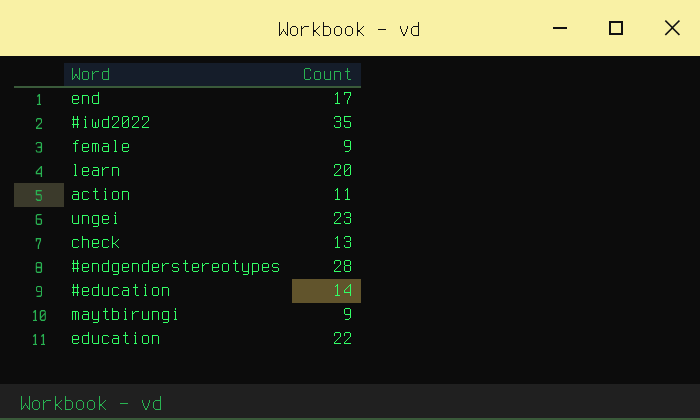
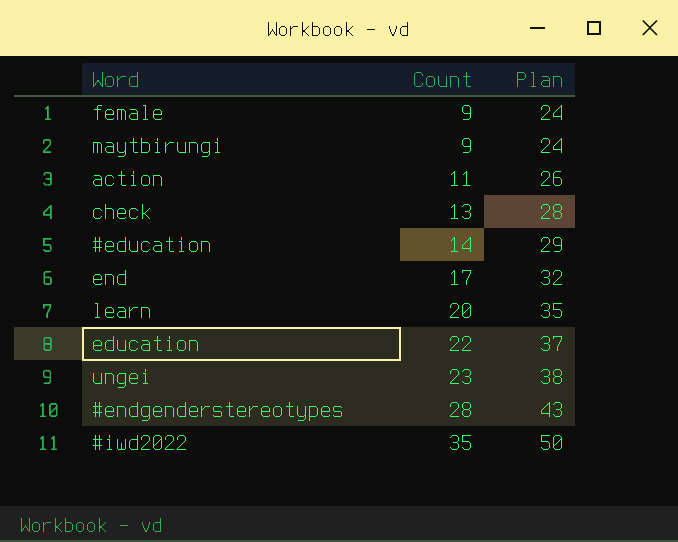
row order: none -> Count ascending
column Plan | formula: none -> [Count] + 15

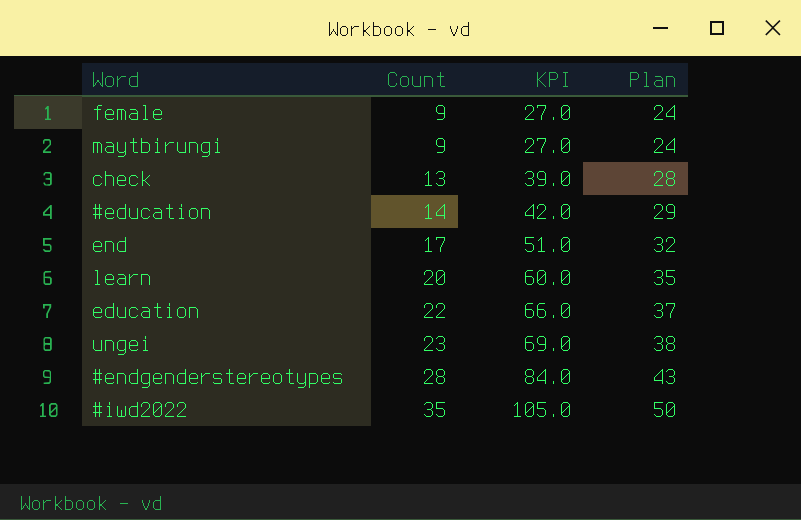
column KPI | formula: none -> [Count] * 3
row action: 11 | 26 -> none

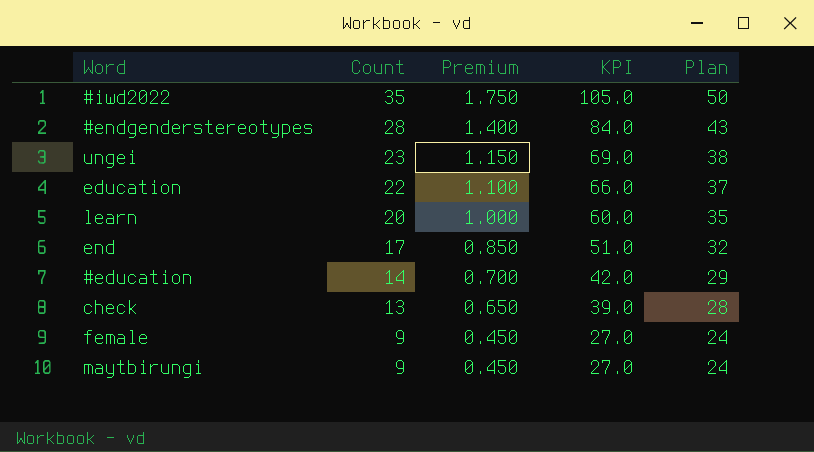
row order: Count ascending -> Count descending
column Premium | formula: none -> [Count] * 0.05

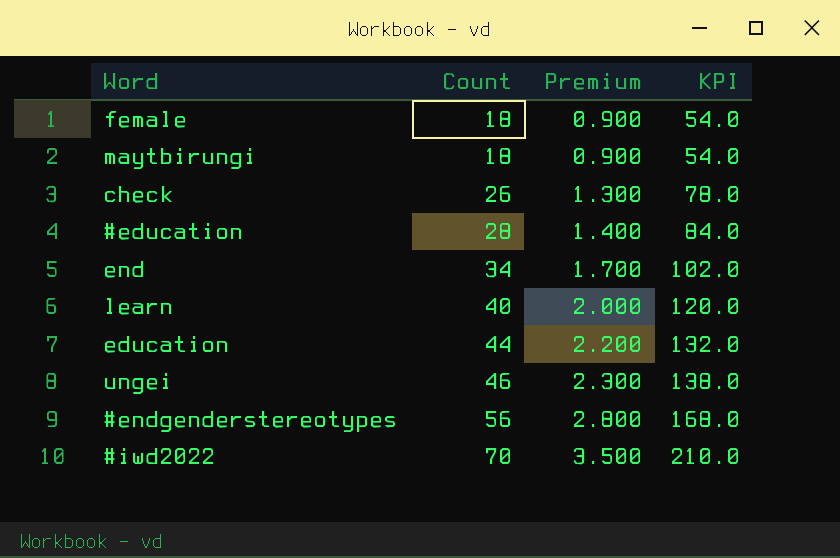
row order: Count descending -> Count ascending
column Plan | formula: [Count] + 15 -> none
female | Count: 9 -> 18
female | Premium: 0.450 -> 0.900
female | KPI: 27.0 -> 54.0
maytbirungi | Count: 9 -> 18
maytbirungi | Premium: 0.450 -> 0.900
maytbirungi | KPI: 27.0 -> 54.0
check | Count: 13 -> 26
check | Premium: 0.650 -> 1.300
check | KPI: 39.0 -> 78.0
#education | Count: 14 -> 28
#education | Premium: 0.700 -> 1.400
#education | KPI: 42.0 -> 84.0
end | Count: 17 -> 34
end | Premium: 0.850 -> 1.700
end | KPI: 51.0 -> 102.0
learn | Count: 20 -> 40
learn | Premium: 1.000 -> 2.000
learn | KPI: 60.0 -> 120.0
education | Count: 22 -> 44
education | Premium: 1.100 -> 2.200
education | KPI: 66.0 -> 132.0
ungei | Count: 23 -> 46
ungei | Premium: 1.150 -> 2.300
ungei | KPI: 69.0 -> 138.0
#endgenderstereotypes | Count: 28 -> 56
#endgenderstereotypes | Premium: 1.400 -> 2.800
#endgenderstereotypes | KPI: 84.0 -> 168.0
#iwd2022 | Count: 35 -> 70
#iwd2022 | Premium: 1.750 -> 3.500
#iwd2022 | KPI: 105.0 -> 210.0

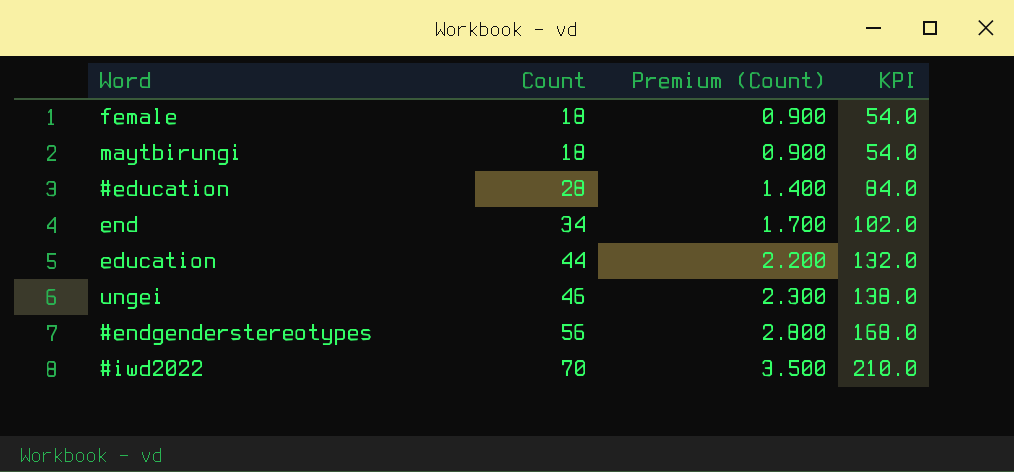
column name: Premium -> Premium (Count)
row check: 26 | 1.300 | 78.0 -> none
row learn: 40 | 2.000 | 120.0 -> none

